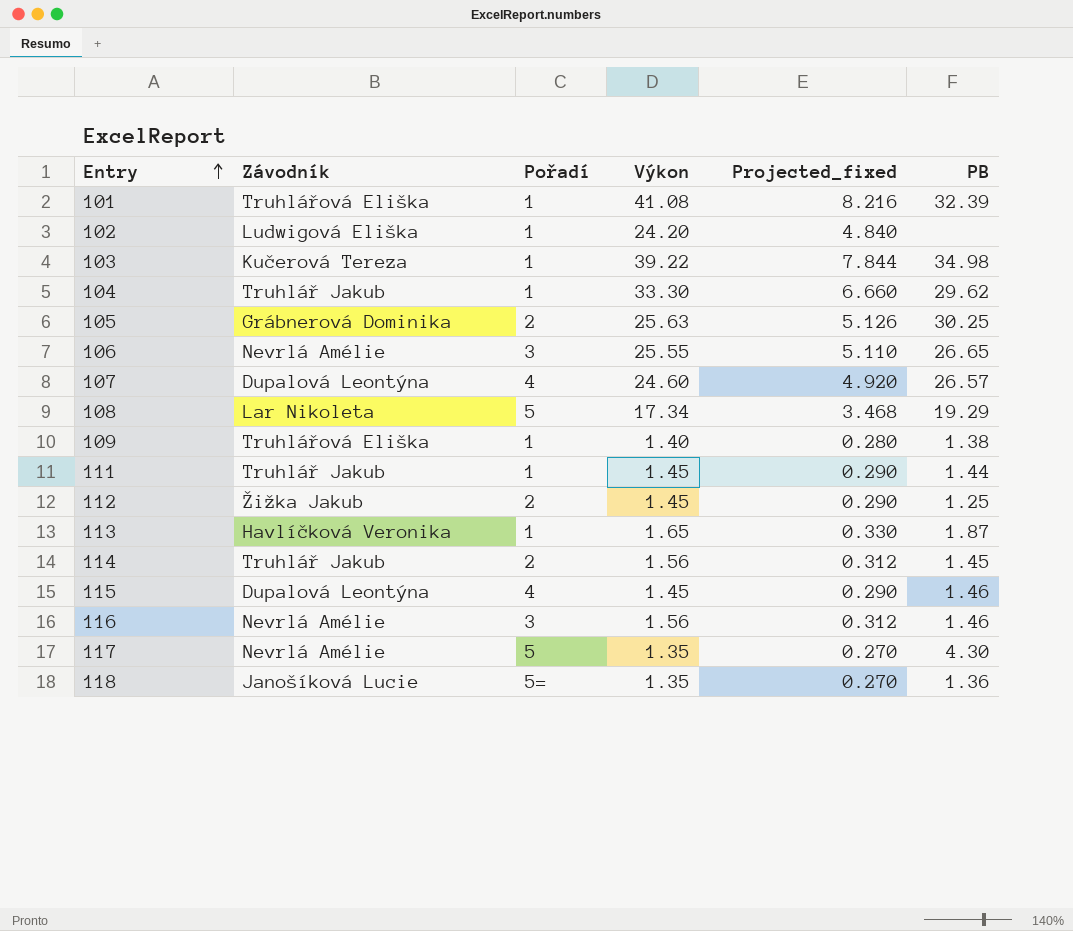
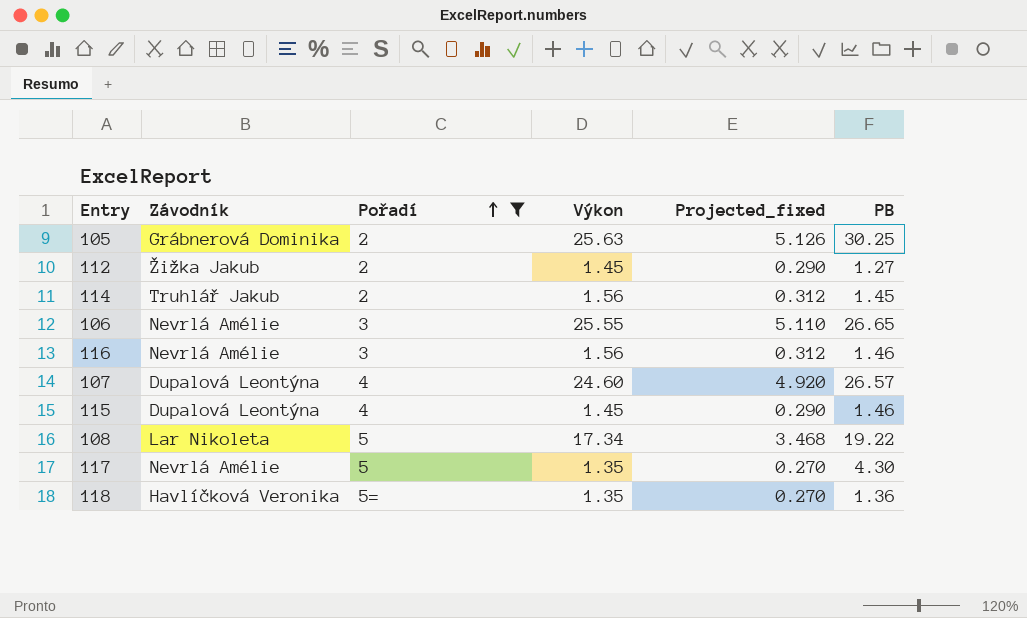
filter: none -> Pořadí != 1
row order: Entry ascending -> Pořadí ascending
112 | PB: 1.25 -> 1.27
108 | PB: 19.29 -> 19.22
118 | Závodník: Janošíková Lucie -> Havlíčková Veronika

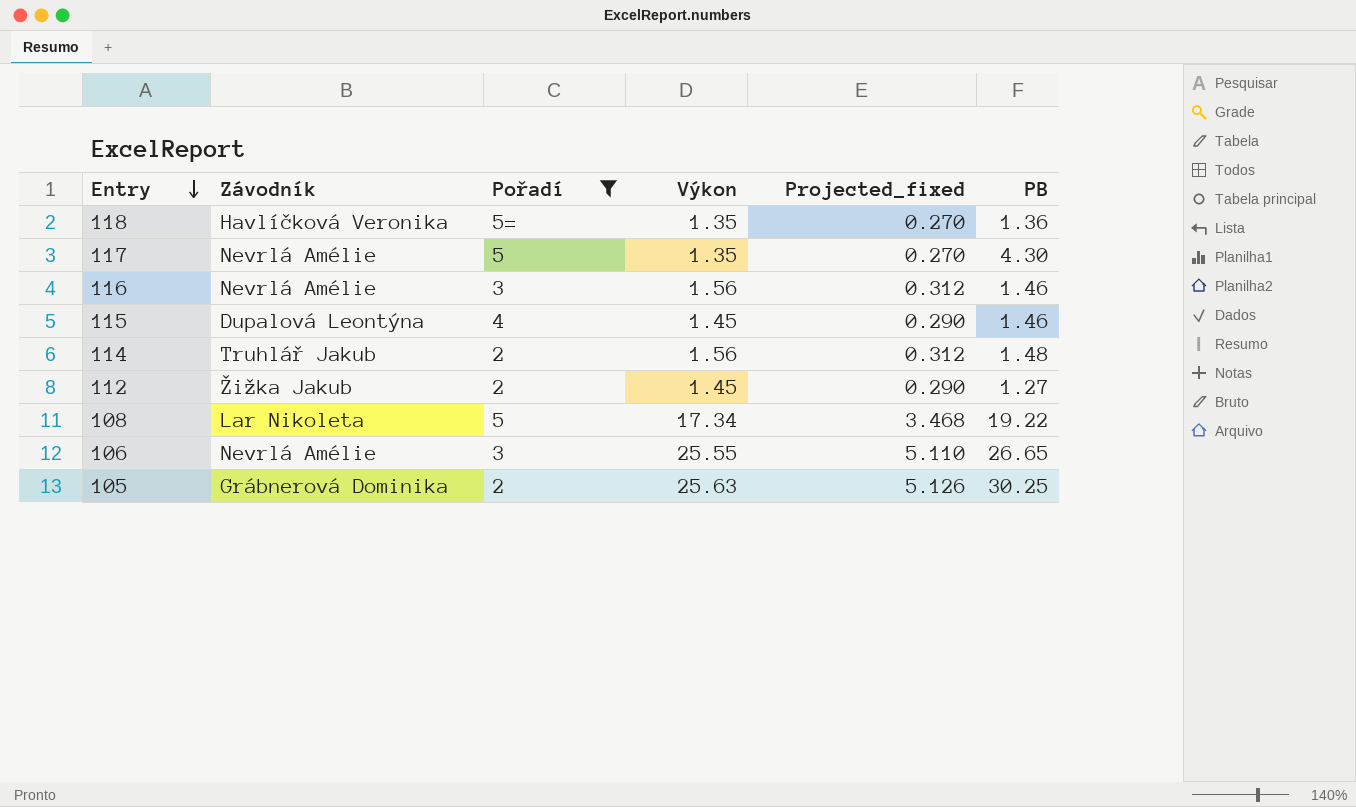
row order: Pořadí ascending -> Entry descending
row 107: Dupalová Leontýna | 4 | 24.60 | 4.920 | 26.57 -> none
114 | PB: 1.45 -> 1.48

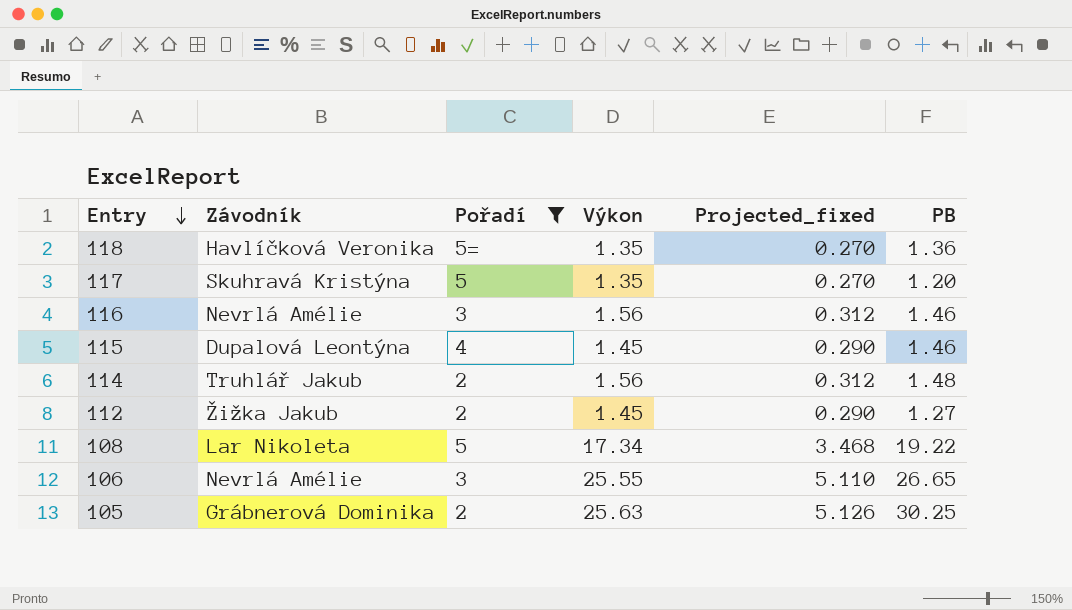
117 | Závodník: Nevrlá Amélie -> Skuhravá Kristýna
117 | PB: 4.30 -> 1.20

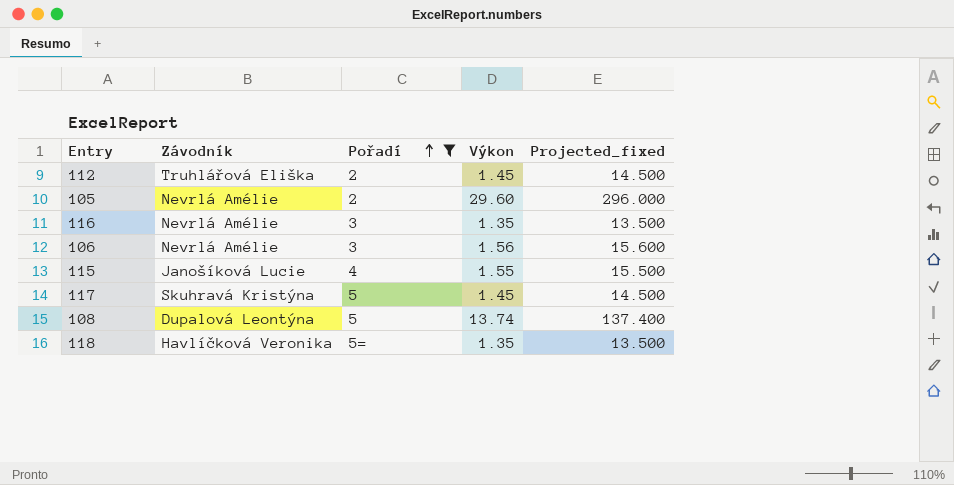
row order: Entry descending -> Pořadí ascending
column PB | position: 6 -> none
column Projected_fixed | formula: [Výkon] * 0.2 -> [Výkon] * 10
row 114: Truhlář Jakub | 2 | 1.56 | 0.312 | 1.48 -> none
112 | Závodník: Žižka Jakub -> Truhlářová Eliška
105 | Závodník: Grábnerová Dominika -> Nevrlá Amélie
105 | Výkon: 25.63 -> 29.60
116 | Výkon: 1.56 -> 1.35
106 | Výkon: 25.55 -> 1.56
115 | Závodník: Dupalová Leontýna -> Janošíková Lucie
115 | Výkon: 1.45 -> 1.55
117 | Výkon: 1.35 -> 1.45
108 | Závodník: Lar Nikoleta -> Dupalová Leontýna
108 | Výkon: 17.34 -> 13.74

